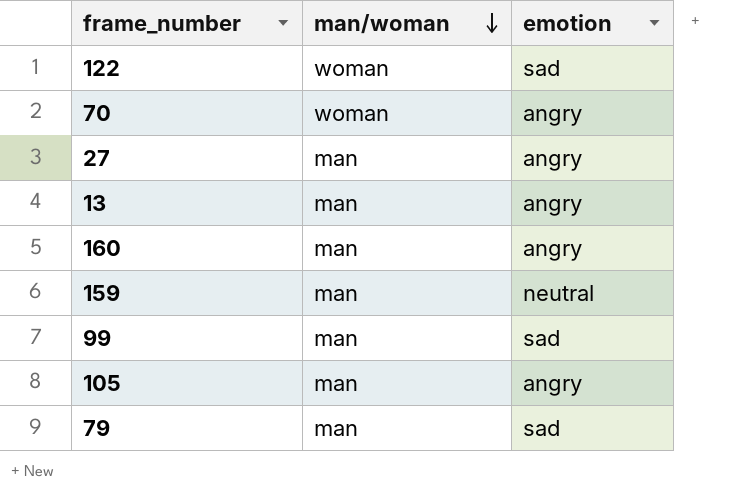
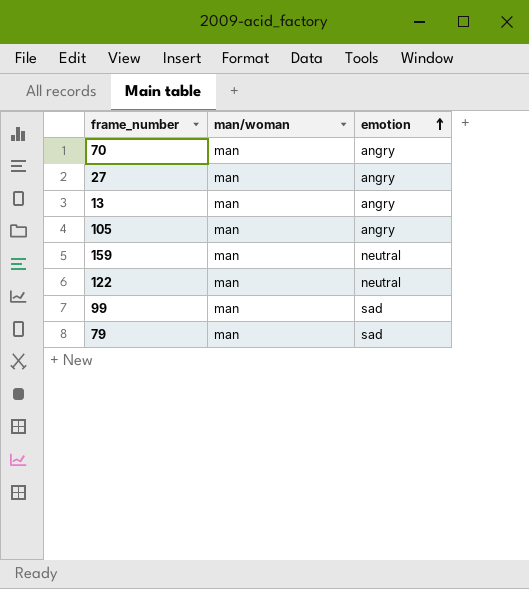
row order: man/woman descending -> emotion ascending
row 160: man | angry -> none
70 | man/woman: woman -> man
122 | man/woman: woman -> man
122 | emotion: sad -> neutral

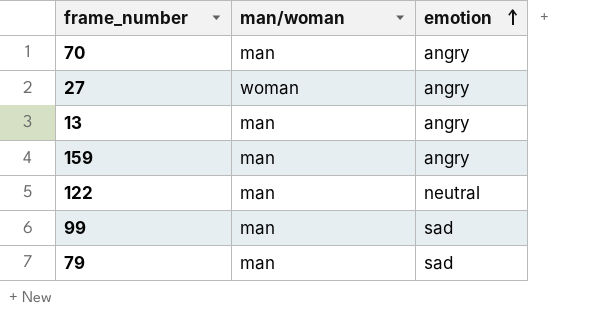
row 105: man | angry -> none
27 | man/woman: man -> woman
159 | emotion: neutral -> angry

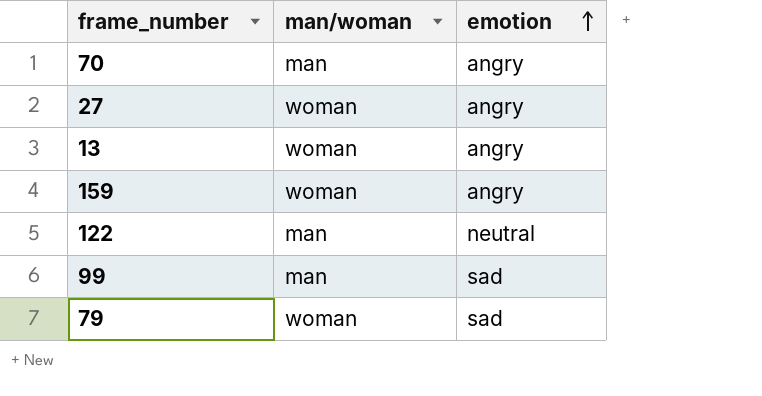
13 | man/woman: man -> woman
159 | man/woman: man -> woman
79 | man/woman: man -> woman

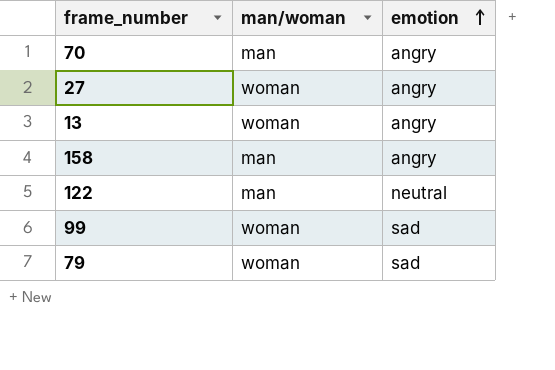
row 159: woman | angry -> none
row 158: none -> man | angry
99 | man/woman: man -> woman

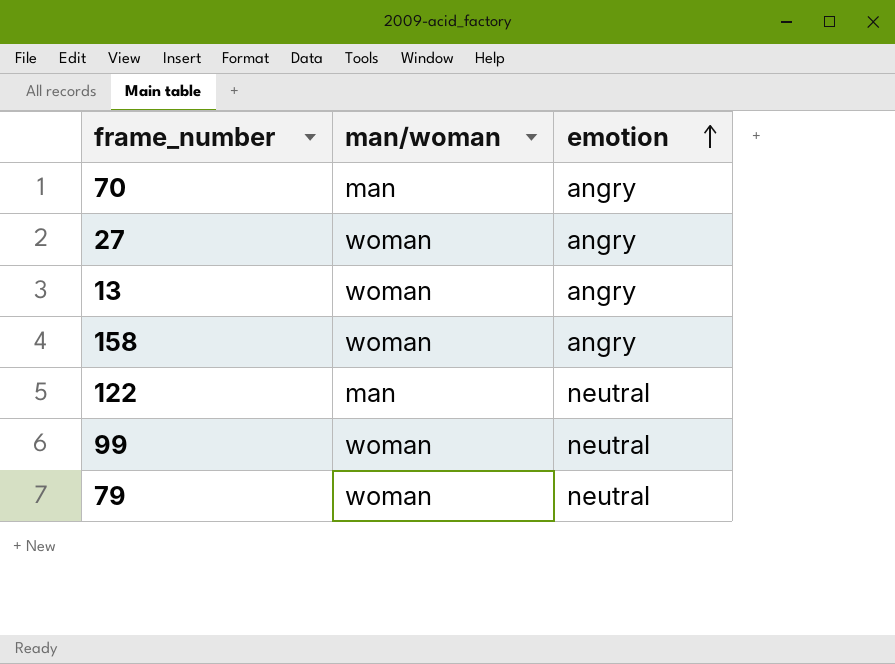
158 | man/woman: man -> woman
99 | emotion: sad -> neutral
79 | emotion: sad -> neutral

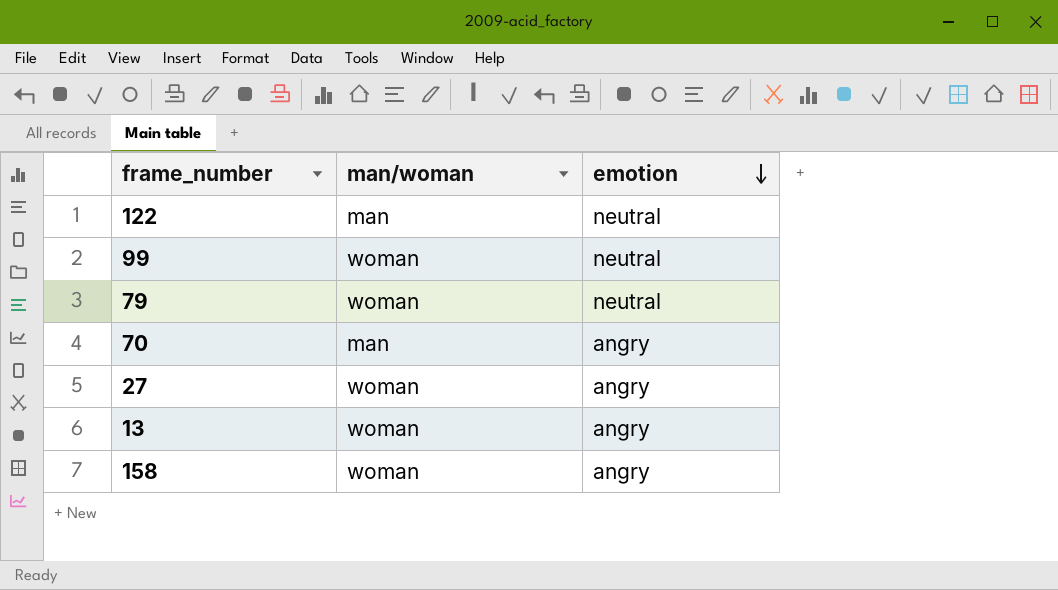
row order: emotion ascending -> emotion descending

